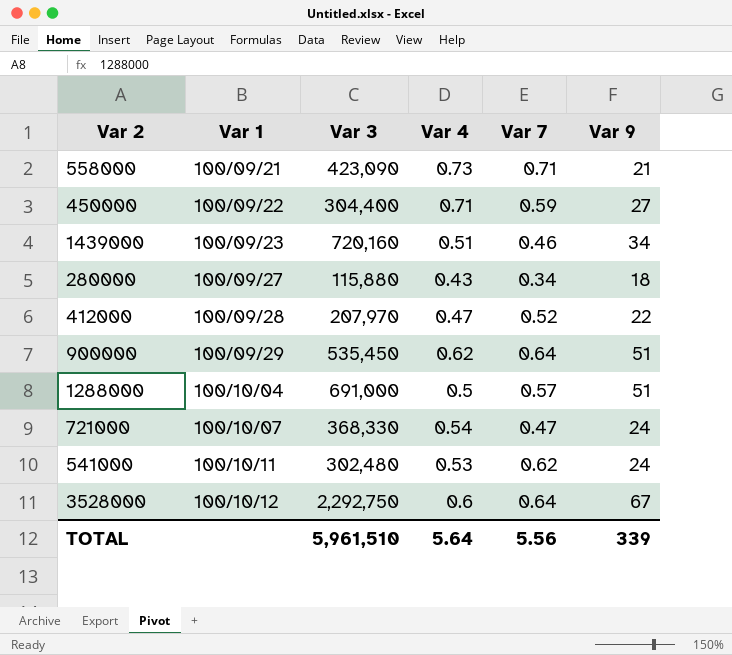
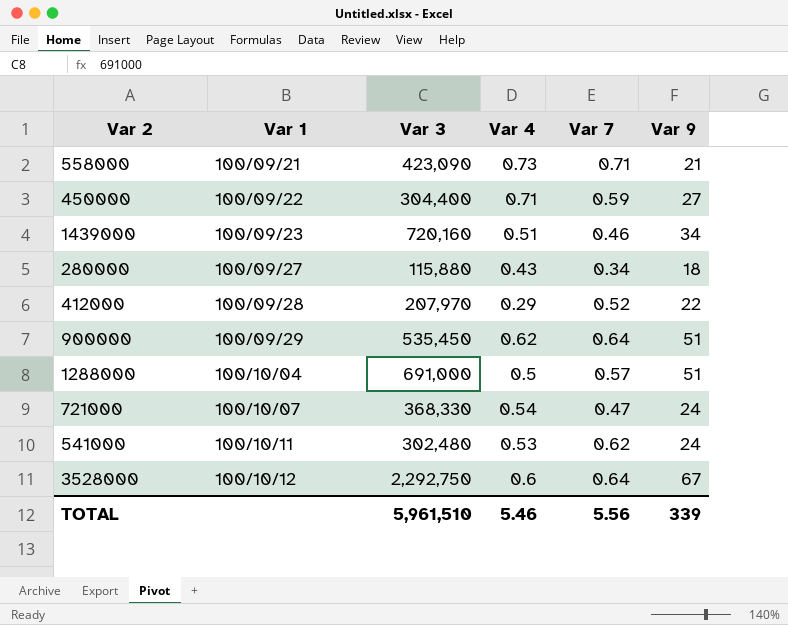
412000 | Var 4: 0.47 -> 0.29
TOTAL | Var 4: 5.64 -> 5.46

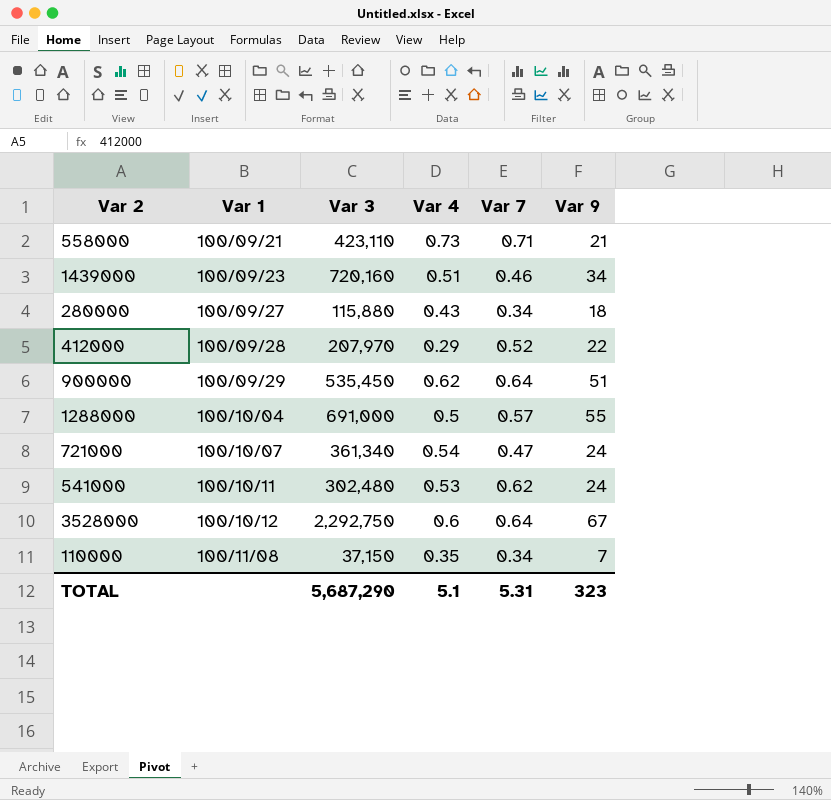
row 450000: 100/09/22 | 304,400 | 0.71 | 0.59 | 27 -> none
558000 | Var 3: 423,090 -> 423,110
1288000 | Var 9: 51 -> 55
721000 | Var 3: 368,330 -> 361,340
row 110000: none -> 100/11/08 | 37,150 | 0.35 | 0.34 | 7
TOTAL | Var 3: 5,961,510 -> 5,687,290
TOTAL | Var 4: 5.46 -> 5.1
TOTAL | Var 7: 5.56 -> 5.31
TOTAL | Var 9: 339 -> 323

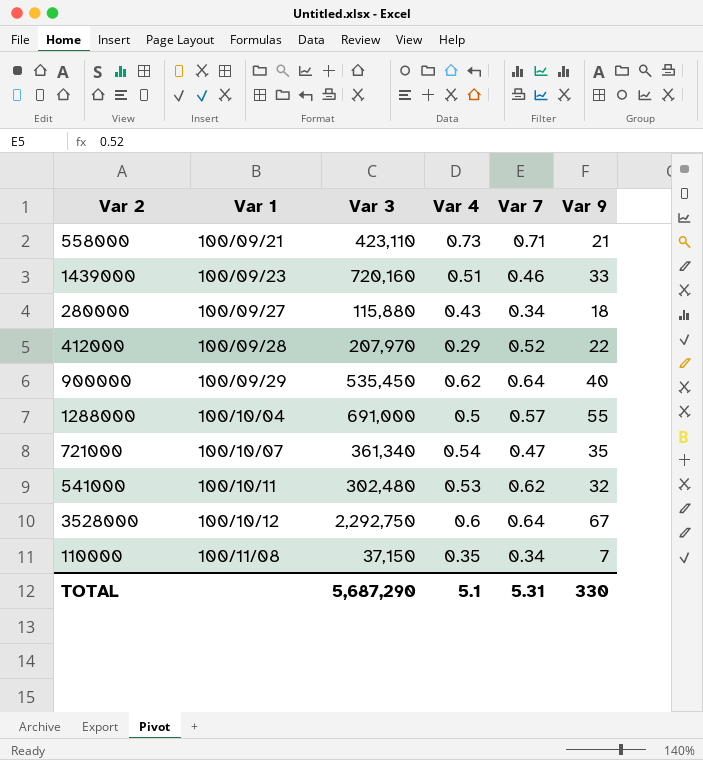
1439000 | Var 9: 34 -> 33
900000 | Var 9: 51 -> 40
721000 | Var 9: 24 -> 35
541000 | Var 9: 24 -> 32
TOTAL | Var 9: 323 -> 330

